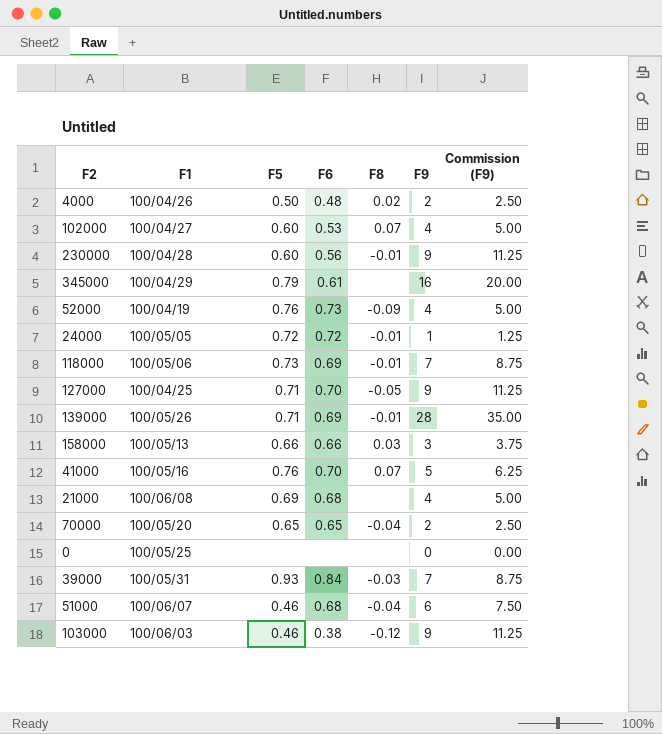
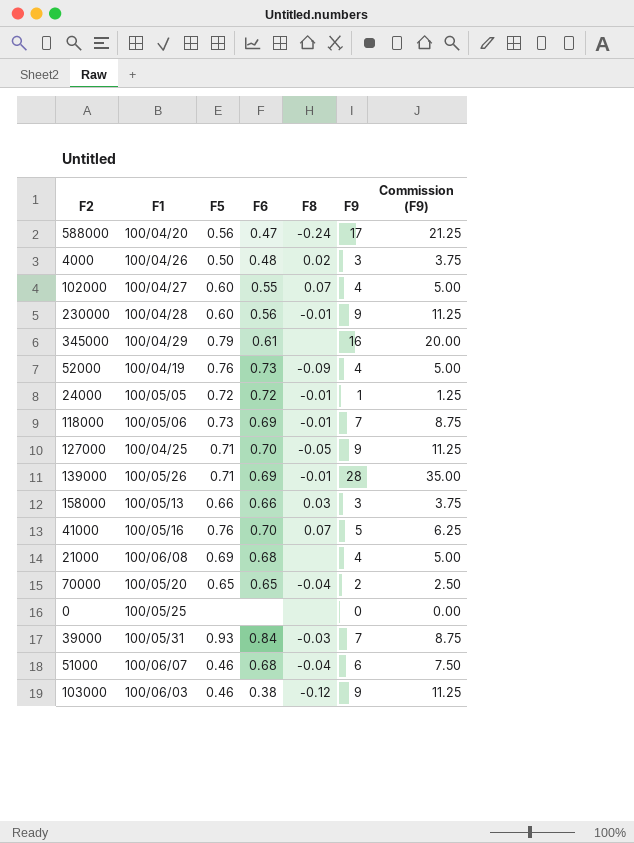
row 588000: none -> 100/04/20 | 0.56 | 0.47 | -0.24 | 17 | 21.25
4000 | F9: 2 -> 3
4000 | Commission (F9): 2.50 -> 3.75
102000 | F6: 0.53 -> 0.55

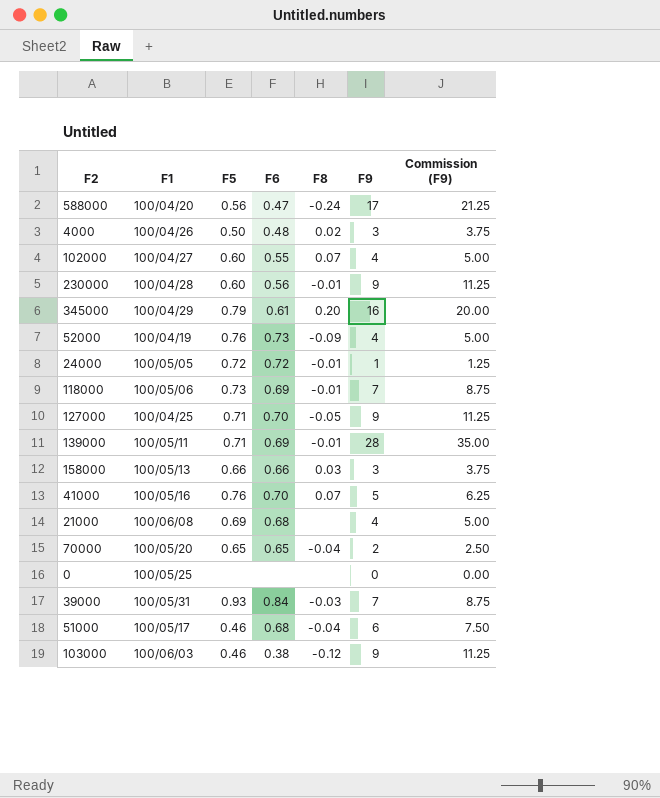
345000 | F8: none -> 0.20
139000 | F1: 100/05/26 -> 100/05/11
51000 | F1: 100/06/07 -> 100/05/17

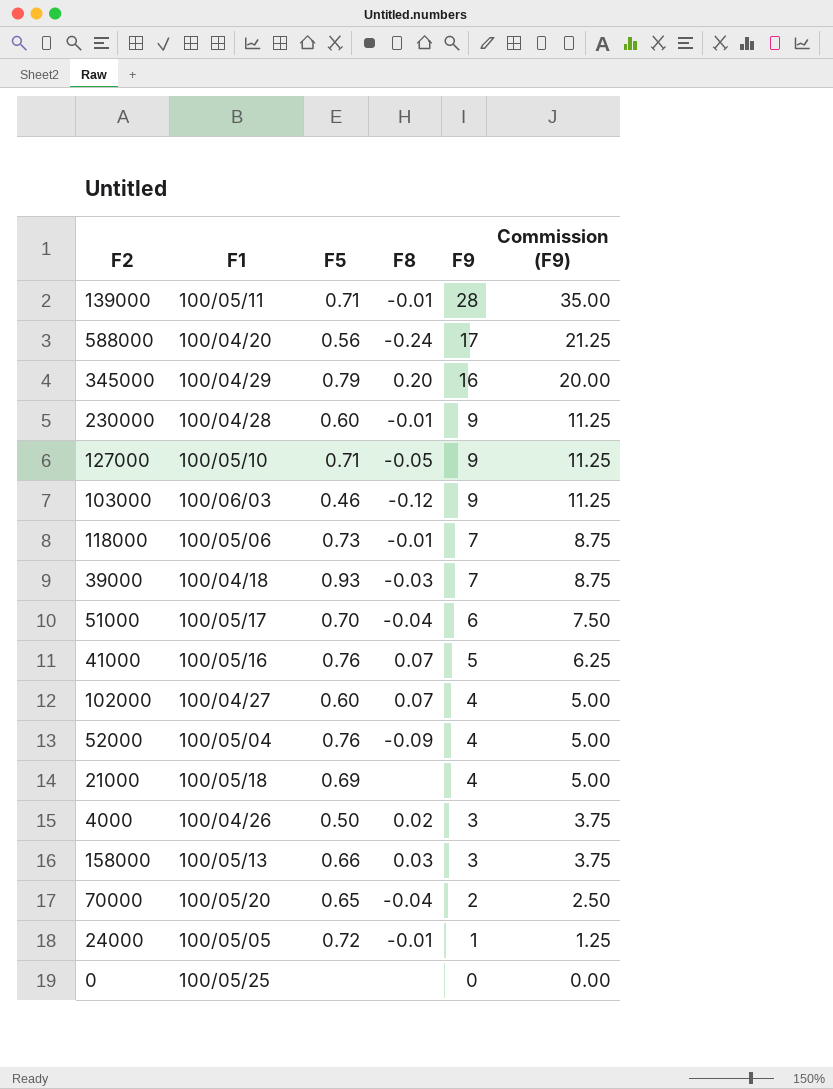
row order: none -> F9 descending
column F6 | position: 4 -> none
127000 | F1: 100/04/25 -> 100/05/10
39000 | F1: 100/05/31 -> 100/04/18
51000 | F5: 0.46 -> 0.70
52000 | F1: 100/04/19 -> 100/05/04
21000 | F1: 100/06/08 -> 100/05/18

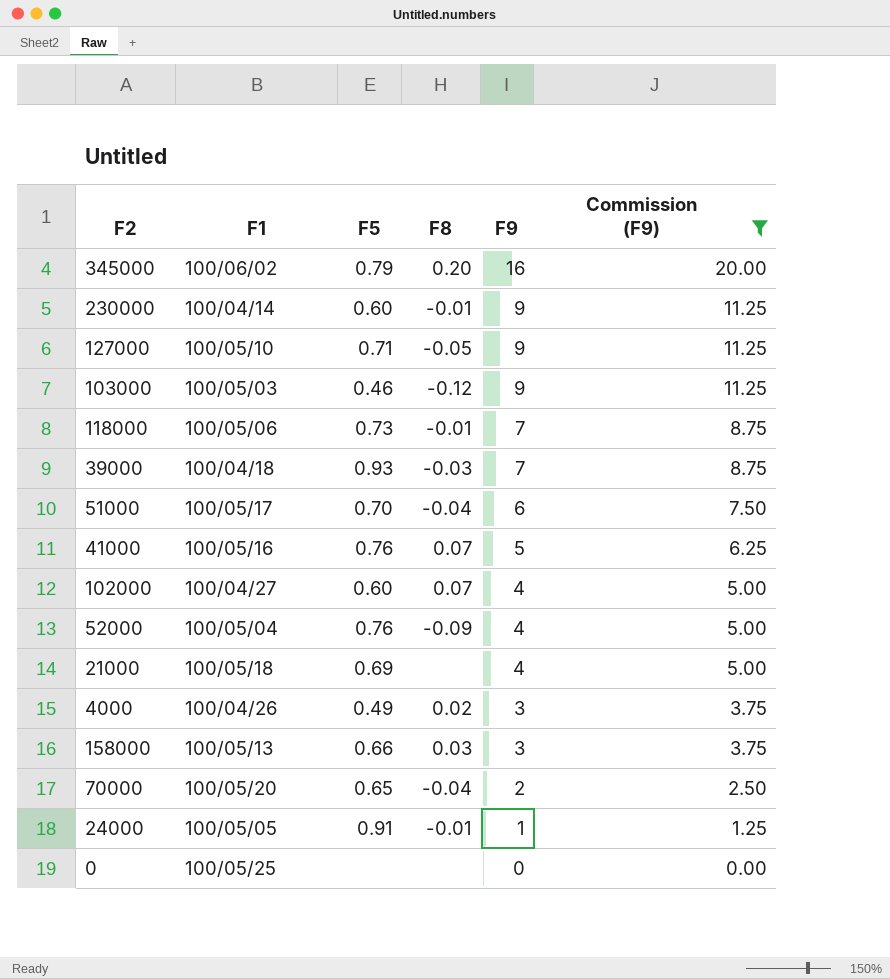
filter: none -> Commission (F9) <= 20.00
345000 | F1: 100/04/29 -> 100/06/02
230000 | F1: 100/04/28 -> 100/04/14
103000 | F1: 100/06/03 -> 100/05/03
4000 | F5: 0.50 -> 0.49
24000 | F5: 0.72 -> 0.91

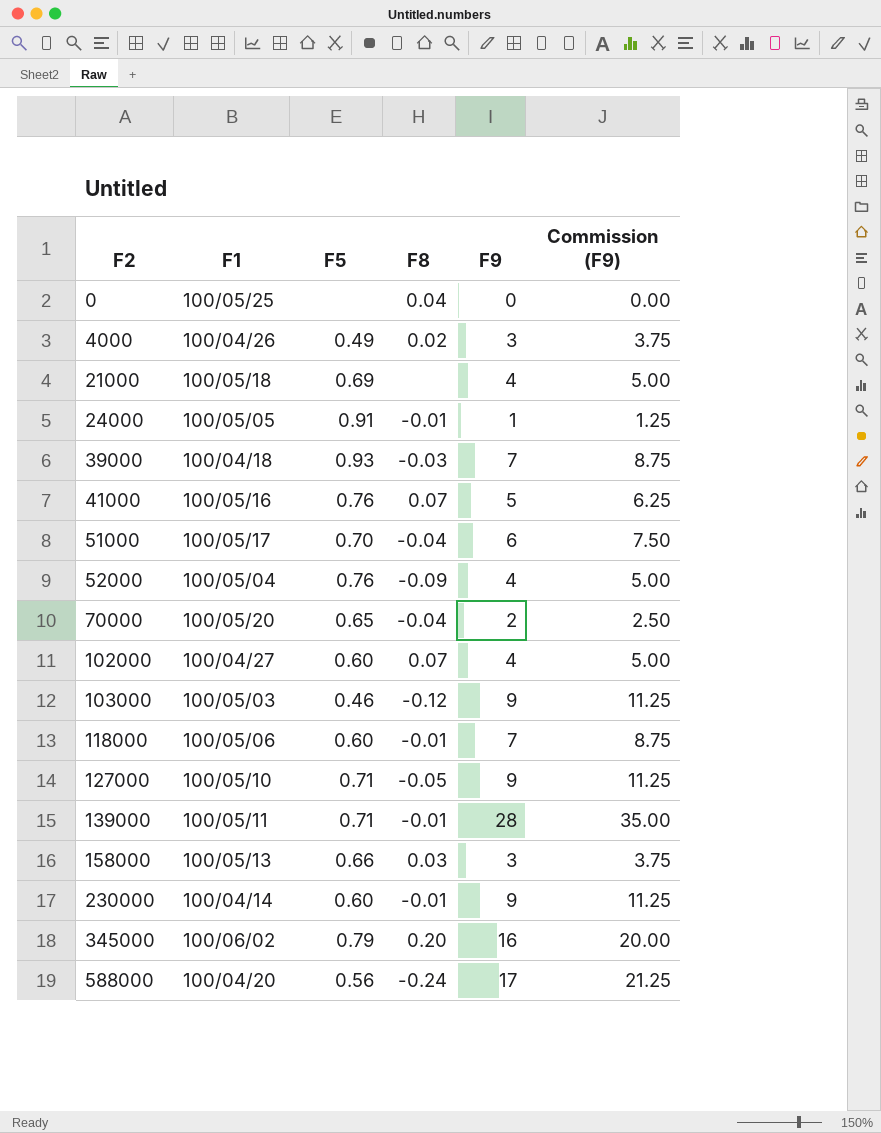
filter: Commission (F9) <= 20.00 -> none
row order: F9 descending -> F2 ascending
0 | F8: none -> 0.04
118000 | F5: 0.73 -> 0.60

